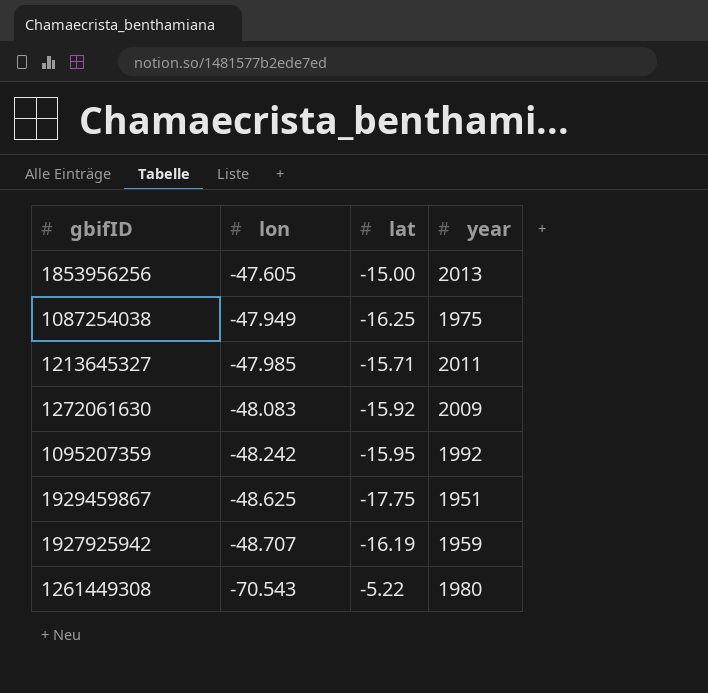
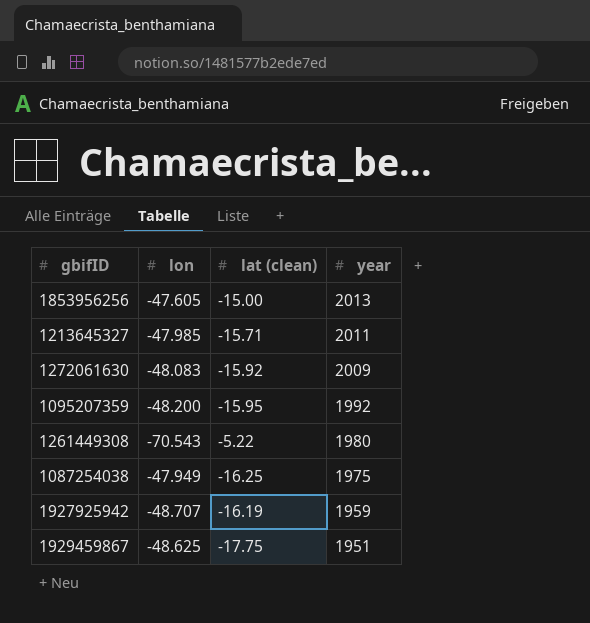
row order: lon descending -> year descending
column name: lat -> lat (clean)
1095207359 | lon: -48.242 -> -48.200

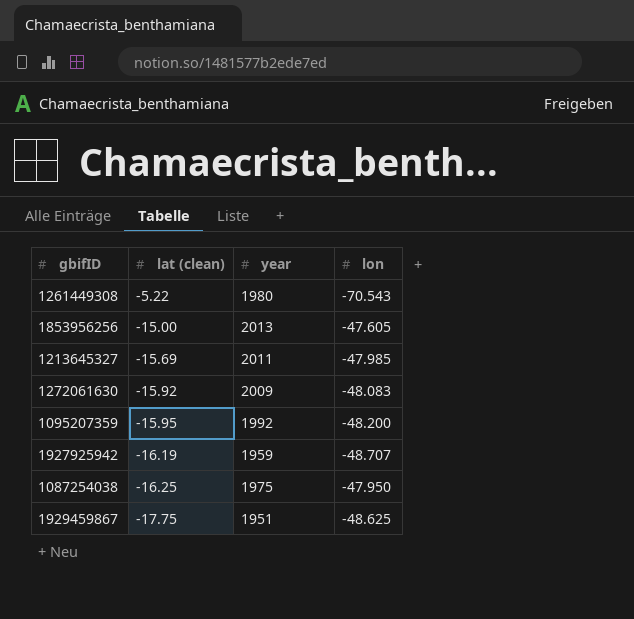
row order: year descending -> lat (clean) descending
column lon | position: 2 -> 4
1213645327 | lat (clean): -15.71 -> -15.69
1087254038 | lon: -47.949 -> -47.950

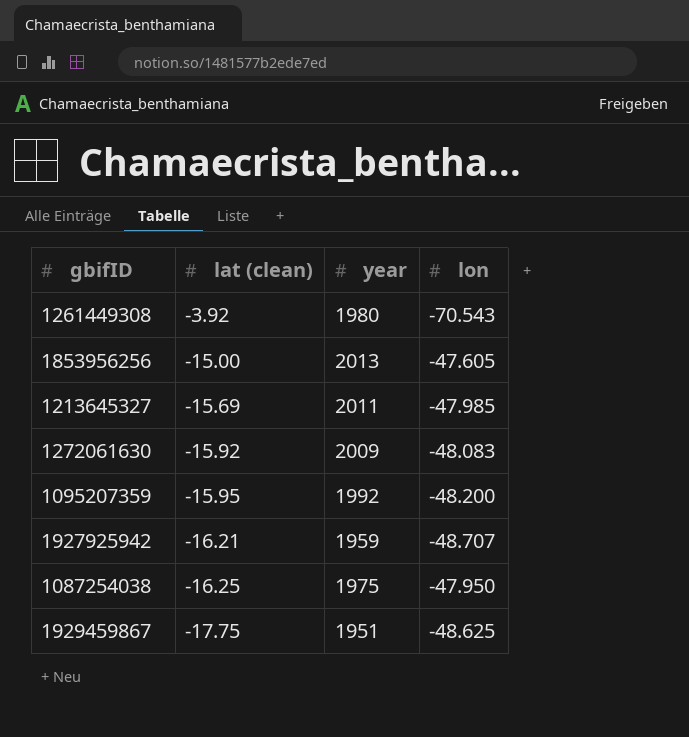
1261449308 | lat (clean): -5.22 -> -3.92
1927925942 | lat (clean): -16.19 -> -16.21

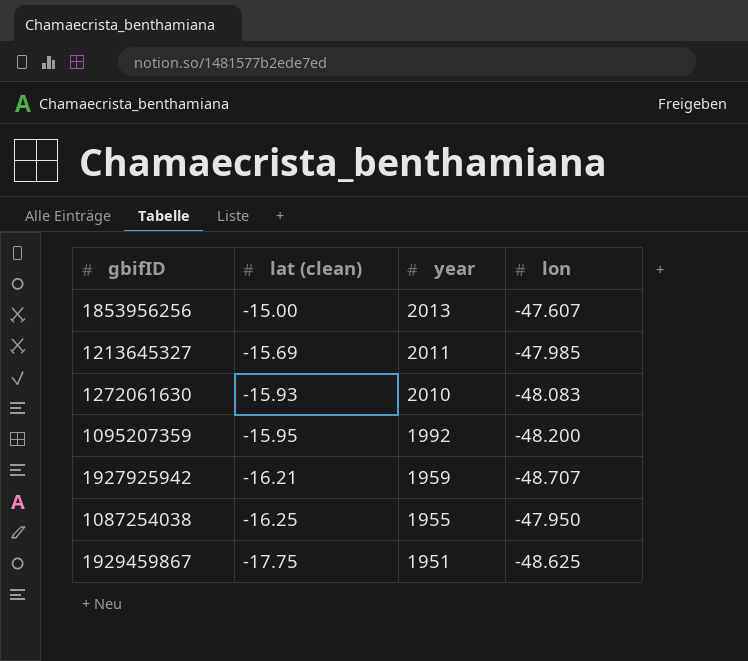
row 1261449308: -3.92 | 1980 | -70.543 -> none
1853956256 | lon: -47.605 -> -47.607
1272061630 | lat (clean): -15.92 -> -15.93
1272061630 | year: 2009 -> 2010
1087254038 | year: 1975 -> 1955

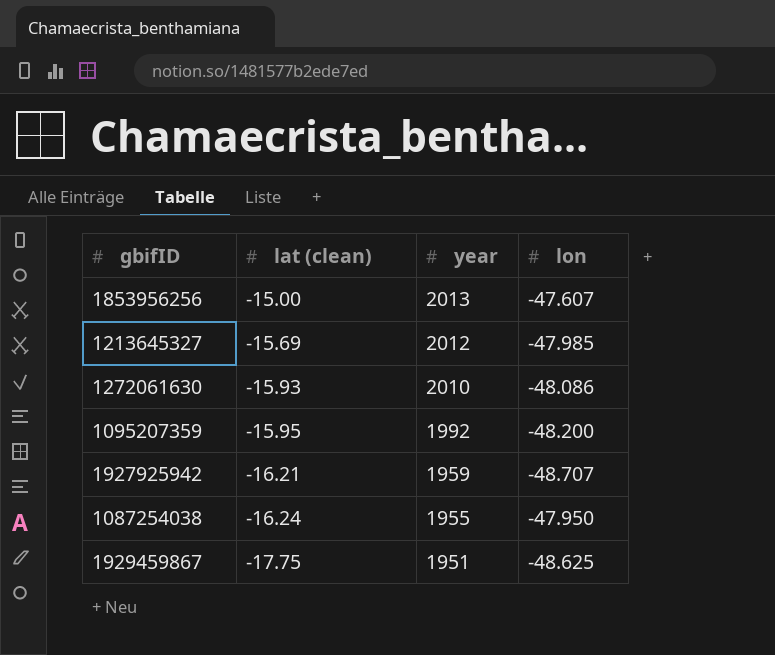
1213645327 | year: 2011 -> 2012
1272061630 | lon: -48.083 -> -48.086
1087254038 | lat (clean): -16.25 -> -16.24

